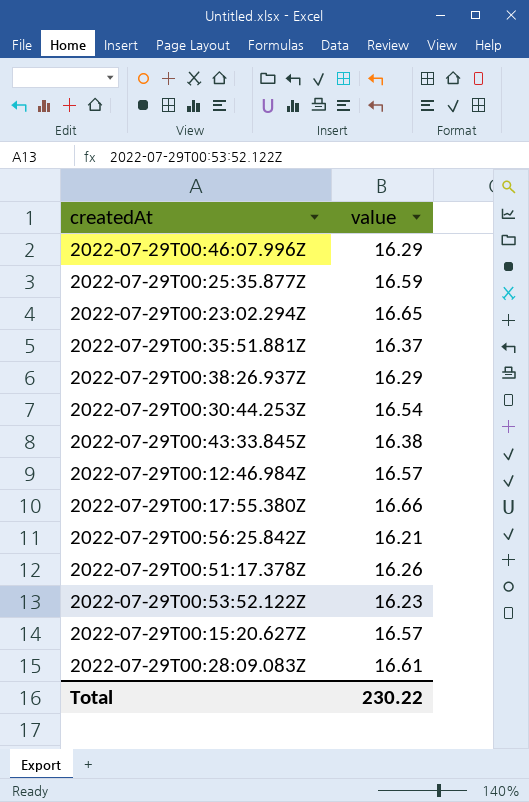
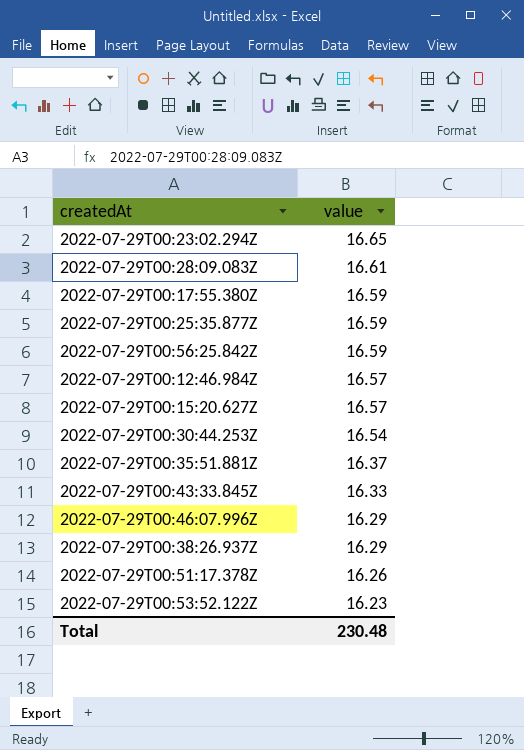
row order: none -> value descending
2022-07-29T00:17:55.380Z | value: 16.66 -> 16.59
2022-07-29T00:56:25.842Z | value: 16.21 -> 16.59
2022-07-29T00:43:33.845Z | value: 16.38 -> 16.33
Total | value: 230.22 -> 230.48

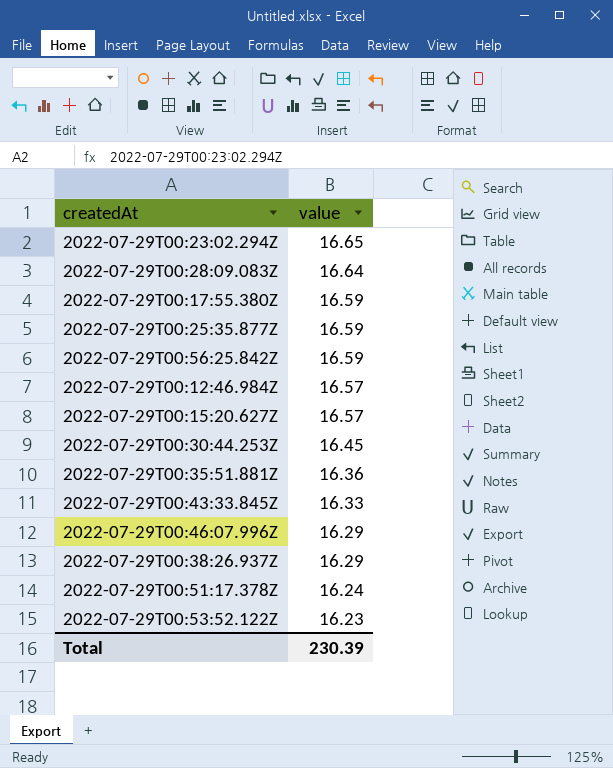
2022-07-29T00:28:09.083Z | value: 16.61 -> 16.64
2022-07-29T00:30:44.253Z | value: 16.54 -> 16.45
2022-07-29T00:35:51.881Z | value: 16.37 -> 16.36
2022-07-29T00:51:17.378Z | value: 16.26 -> 16.24
Total | value: 230.48 -> 230.39

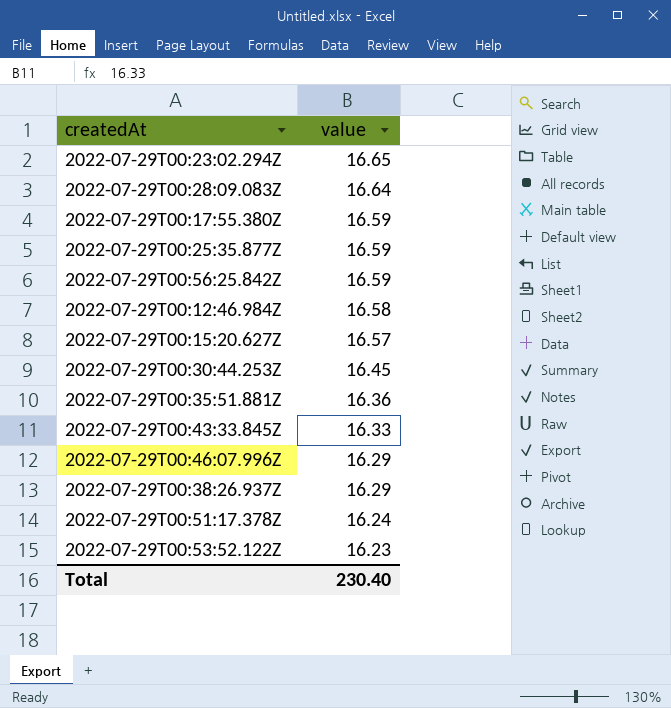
2022-07-29T00:12:46.984Z | value: 16.57 -> 16.58
Total | value: 230.39 -> 230.40

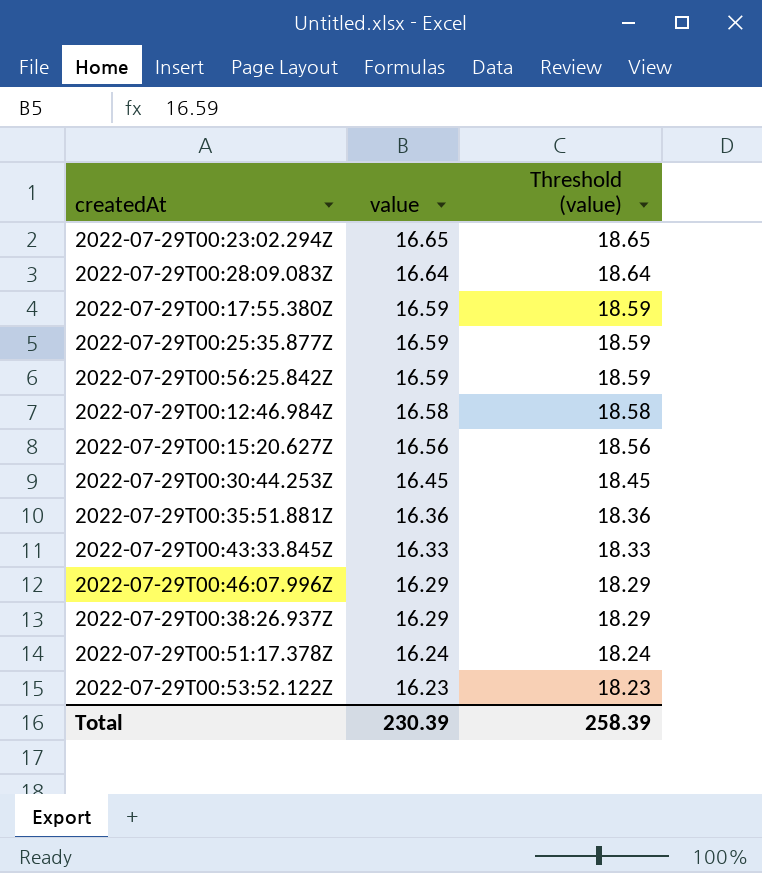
column Threshold (value) | formula: none -> [value] + 2
2022-07-29T00:15:20.627Z | value: 16.57 -> 16.56
Total | value: 230.40 -> 230.39

